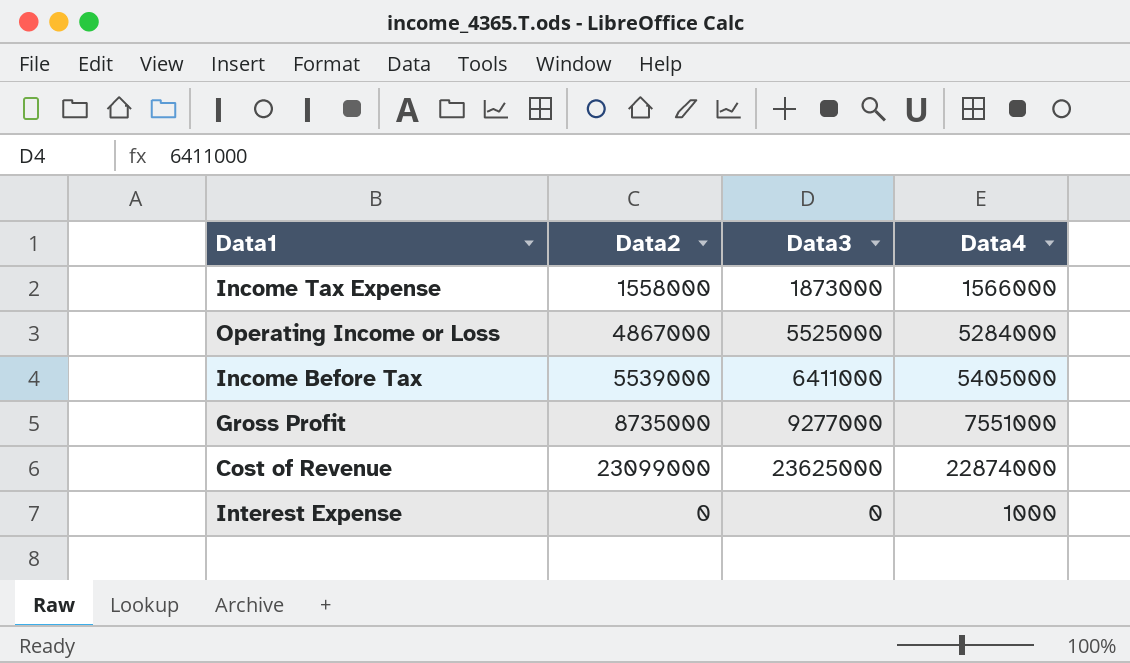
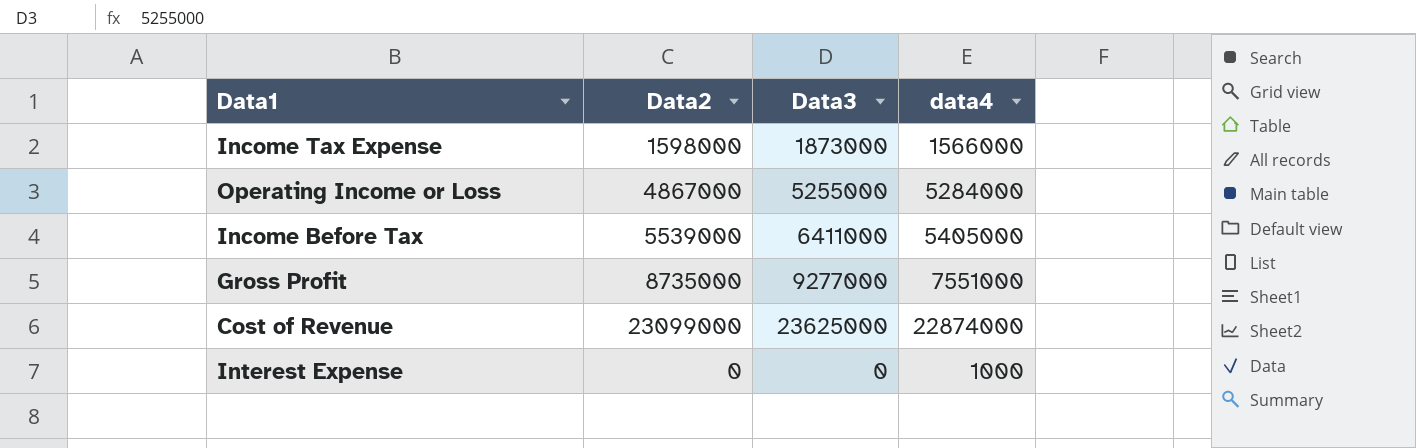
column name: Data4 -> data4
Income Tax Expense | Data2: 1558000 -> 1598000
Operating Income or Loss | Data3: 5525000 -> 5255000

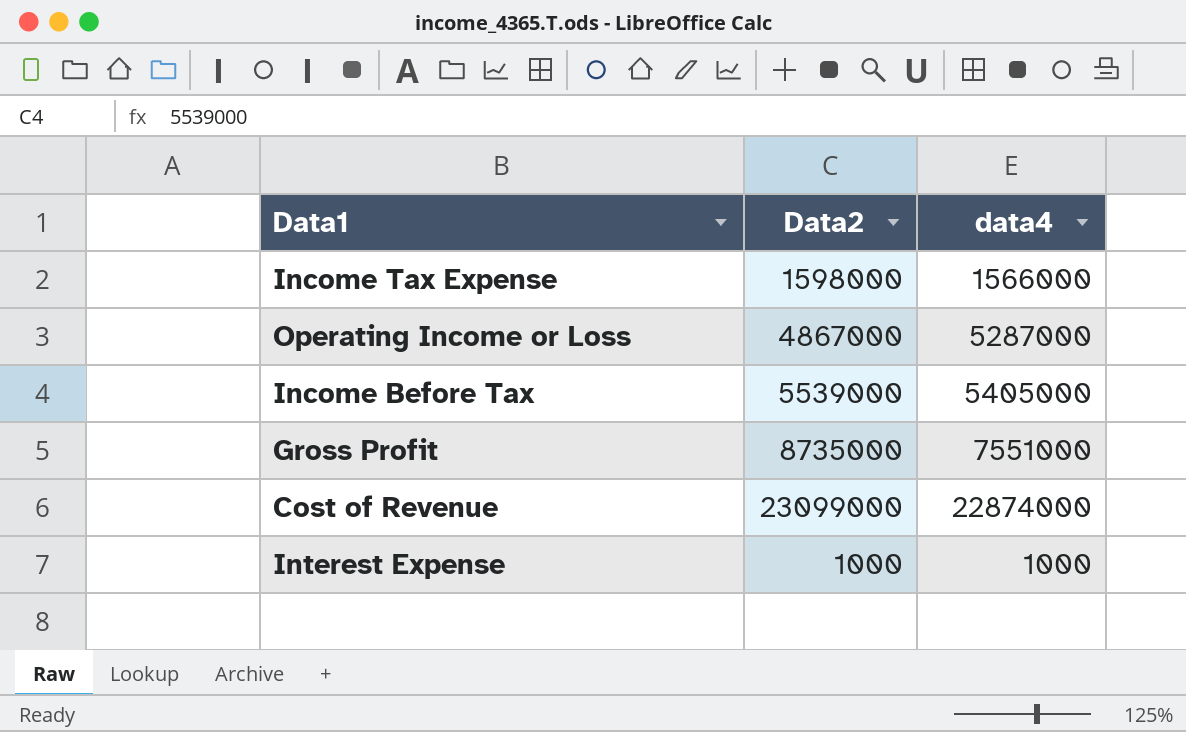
column Data3 | position: 3 -> none
Operating Income or Loss | data4: 5284000 -> 5287000
Interest Expense | Data2: 0 -> 1000

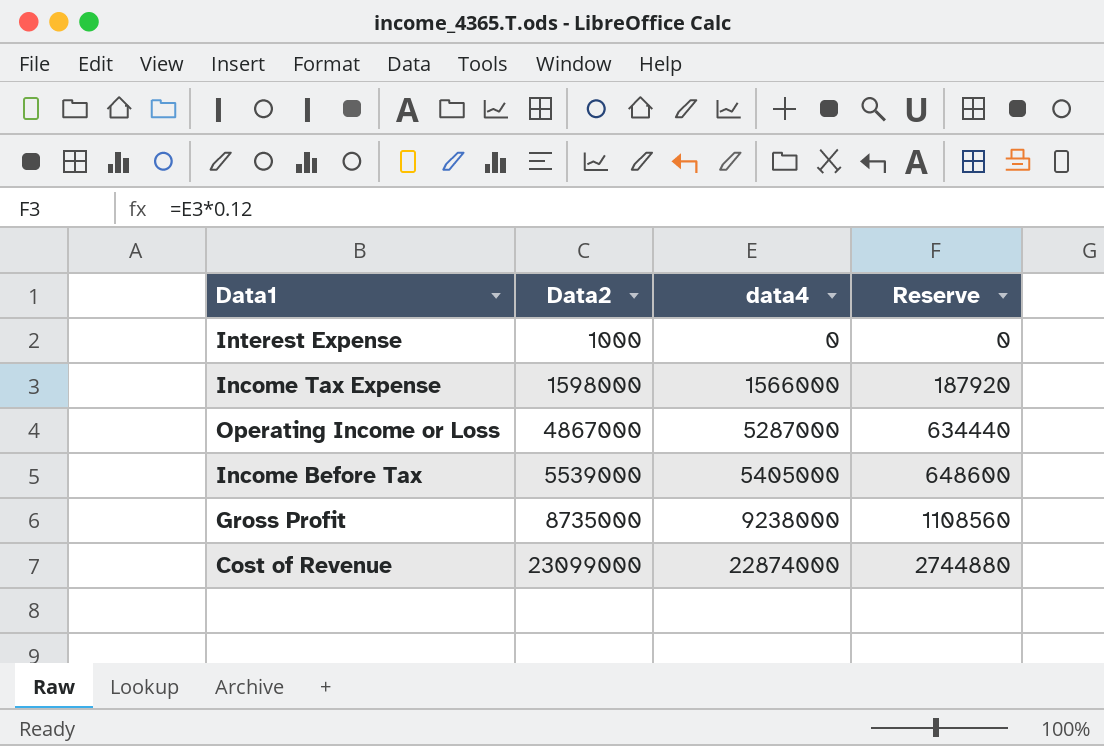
row order: none -> Data2 ascending
column Reserve | formula: none -> [data4] * 0.12
Interest Expense | data4: 1000 -> 0
Gross Profit | data4: 7551000 -> 9238000

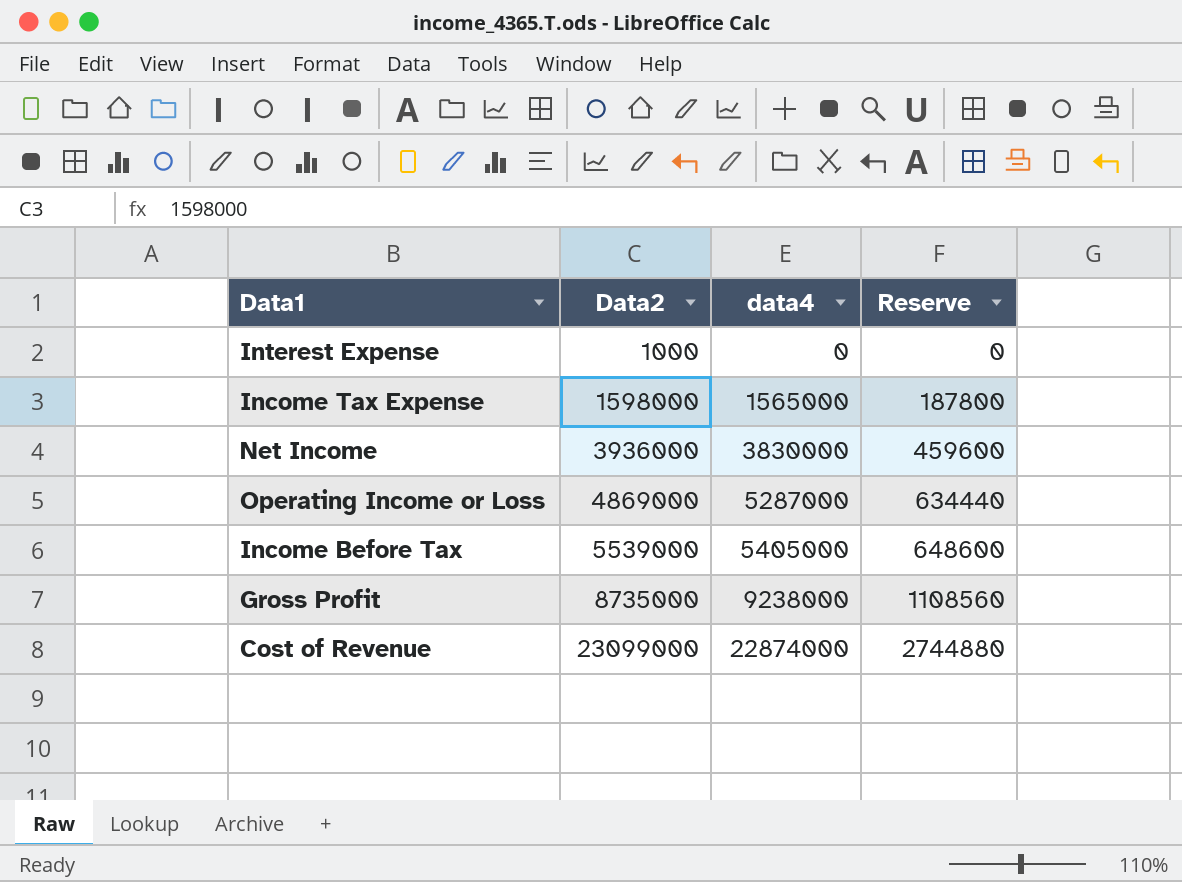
Income Tax Expense | data4: 1566000 -> 1565000
Income Tax Expense | Reserve: 187920 -> 187800
row Net Income: none -> 3936000 | 3830000 | 459600
Operating Income or Loss | Data2: 4867000 -> 4869000

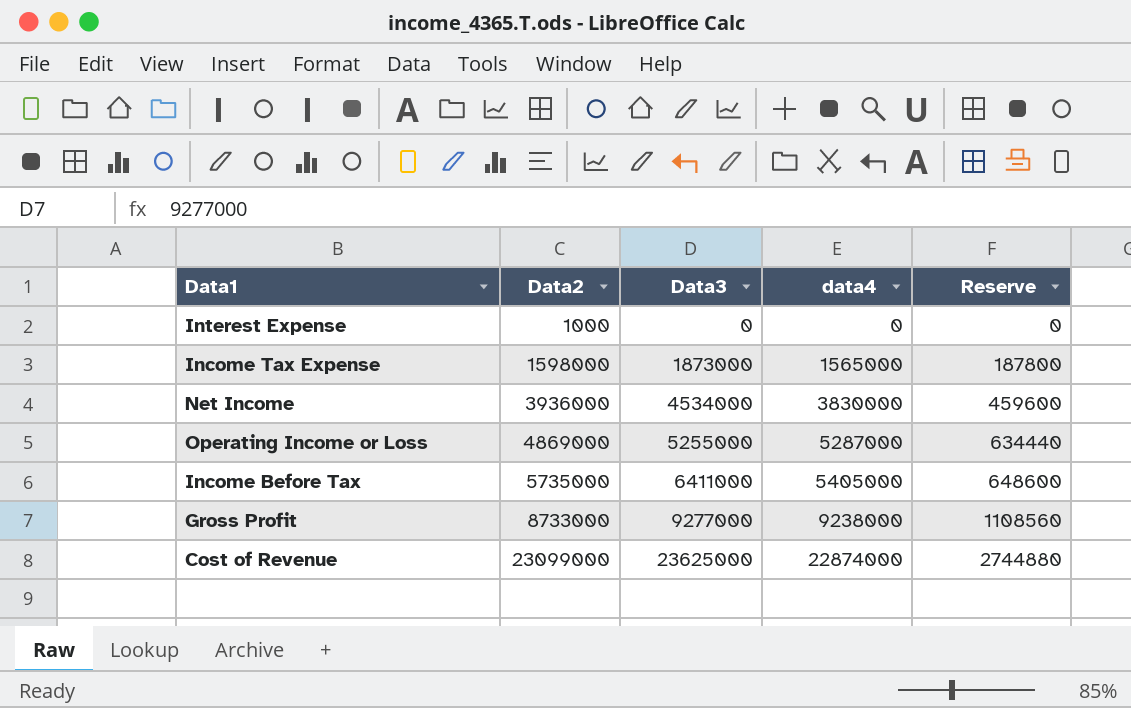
column Data3 | position: none -> 3
Income Before Tax | Data2: 5539000 -> 5735000
Gross Profit | Data2: 8735000 -> 8733000

